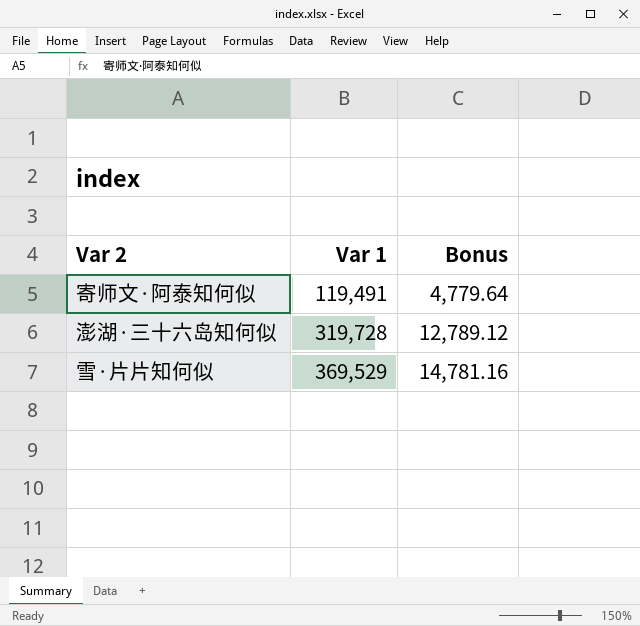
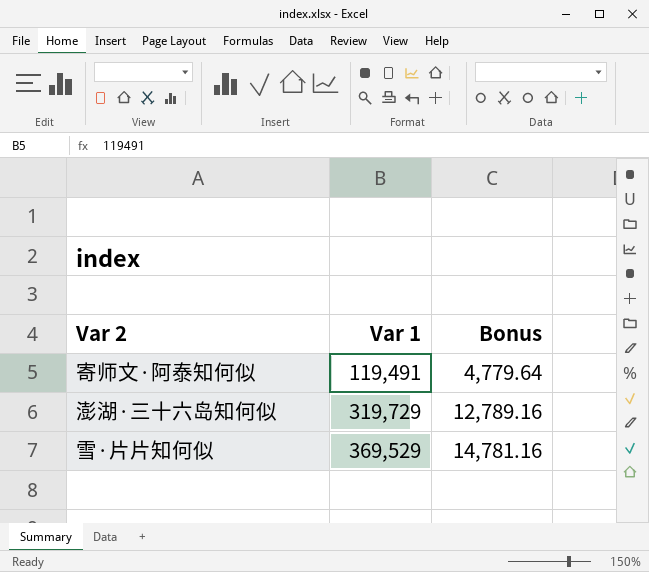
澎湖·三十六岛知何似 | Var 1: 319,728 -> 319,729
澎湖·三十六岛知何似 | Bonus: 12,789.12 -> 12,789.16

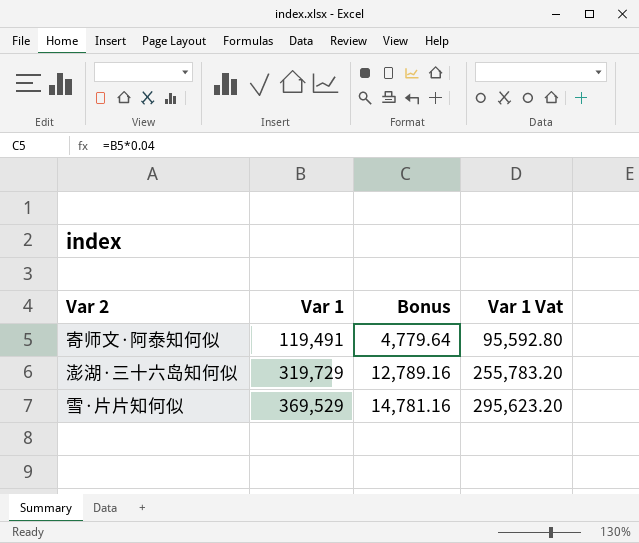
column Var 1 Vat | formula: none -> [Var 1] * 0.8

